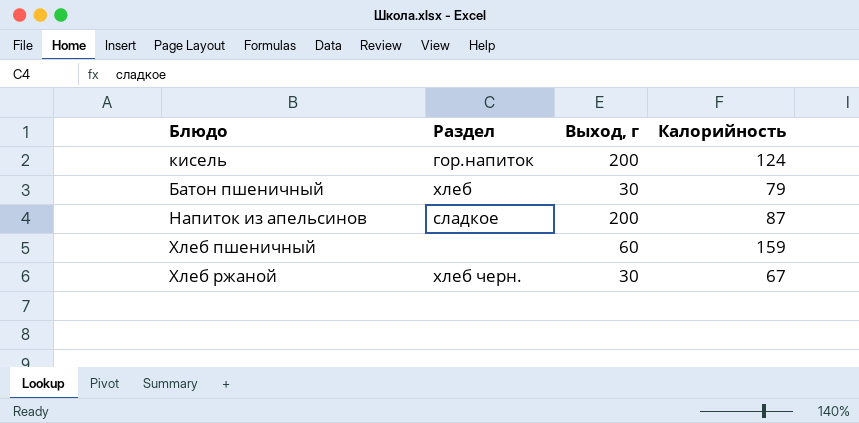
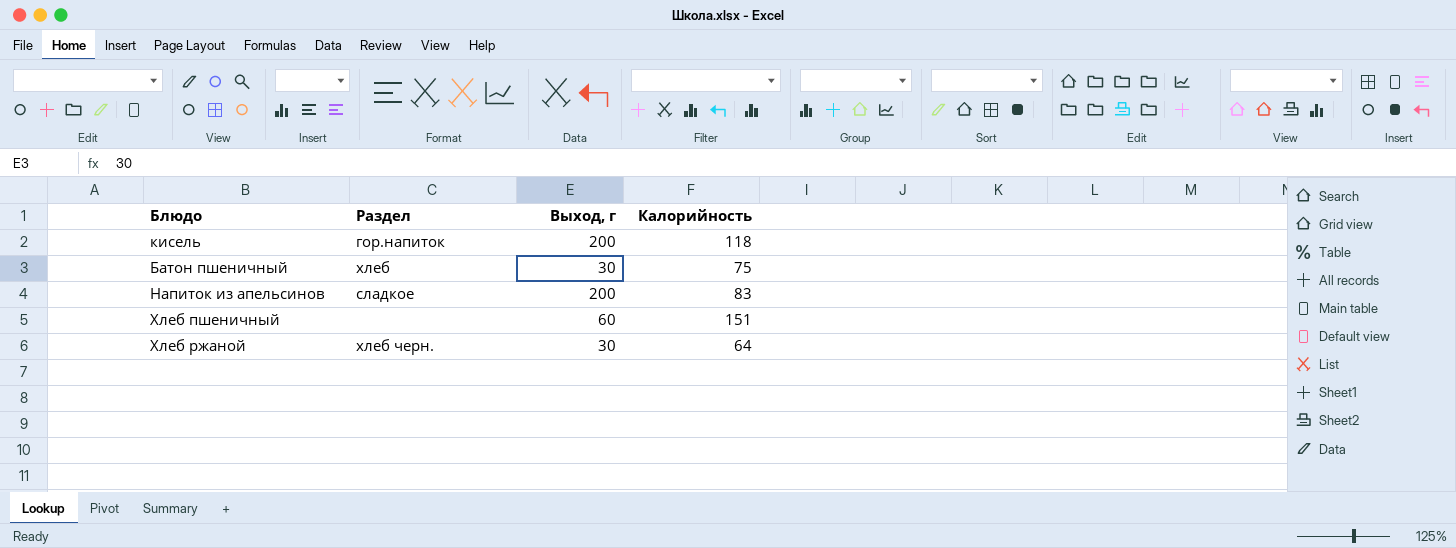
кисель | Калорийность: 124 -> 118
Батон пшеничный | Калорийность: 79 -> 75
Напиток из апельсинов | Калорийность: 87 -> 83
Хлеб пшеничный | Калорийность: 159 -> 151
Хлеб ржаной | Калорийность: 67 -> 64

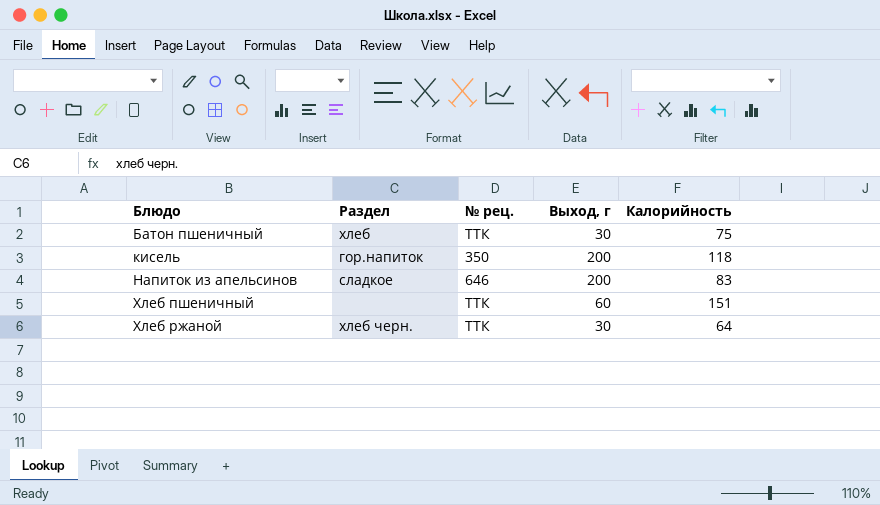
row order: none -> Блюдо ascending
column № рец. | position: none -> 3

